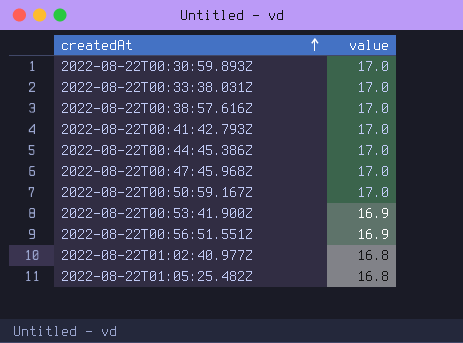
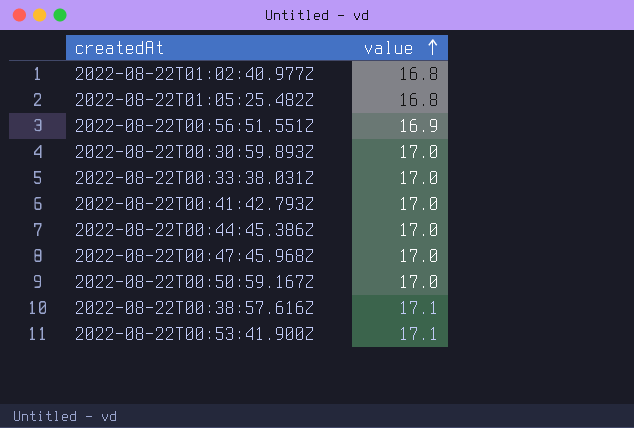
row order: createdAt ascending -> value ascending
2022-08-22T00:38:57.616Z | value: 17.0 -> 17.1
2022-08-22T00:53:41.900Z | value: 16.9 -> 17.1

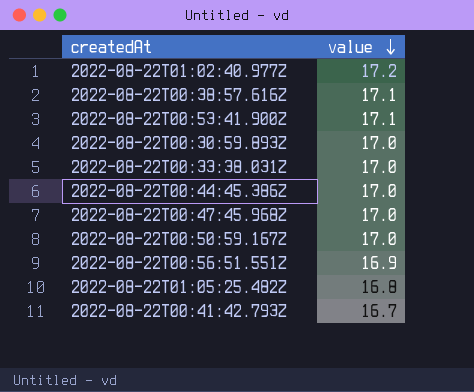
row order: value ascending -> value descending
2022-08-22T01:02:40.977Z | value: 16.8 -> 17.2
2022-08-22T00:41:42.793Z | value: 17.0 -> 16.7

